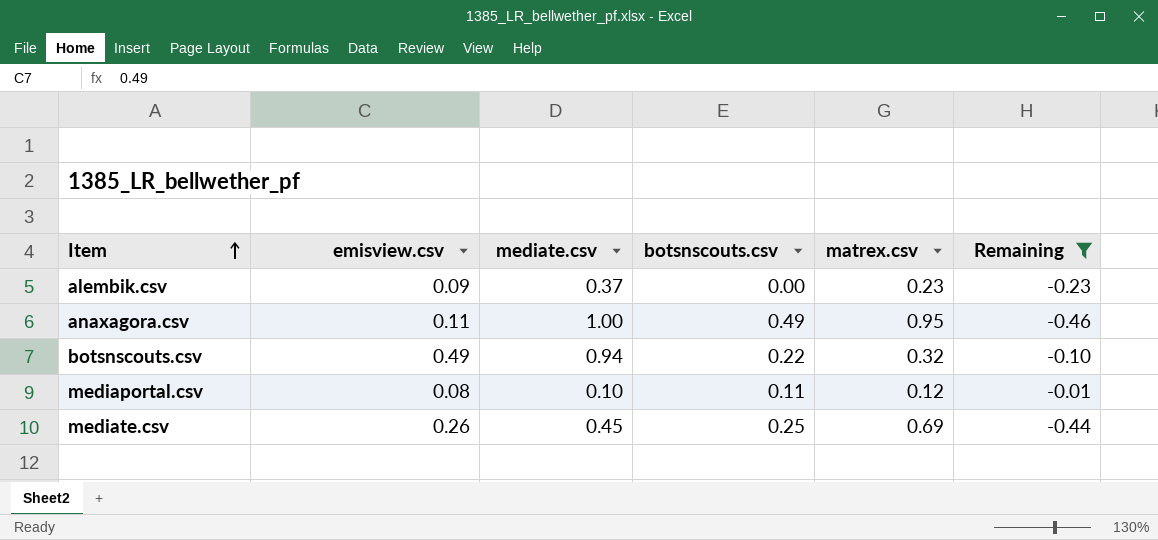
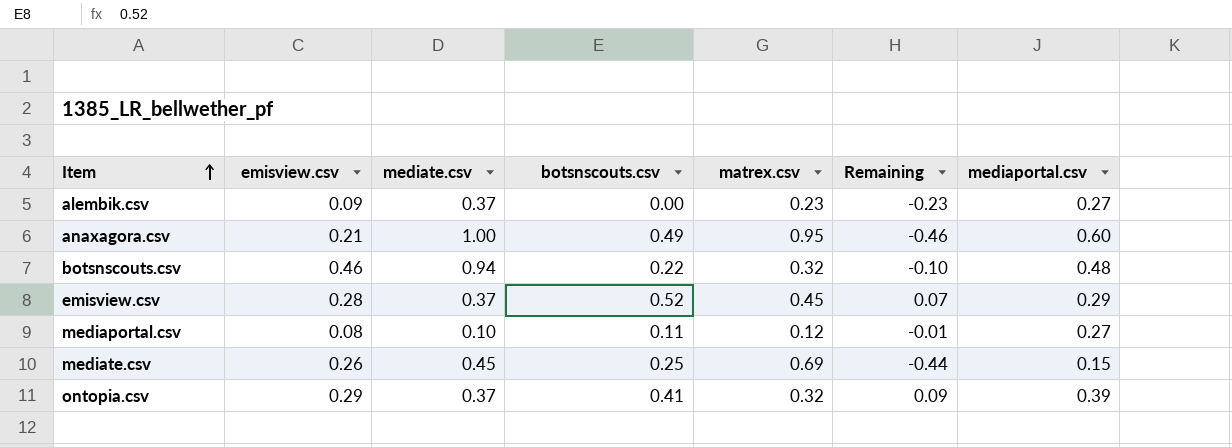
filter: Remaining <= -0.01 -> none
column mediaportal.csv | position: none -> 7
anaxagora.csv | emisview.csv: 0.11 -> 0.21
botsnscouts.csv | emisview.csv: 0.49 -> 0.46

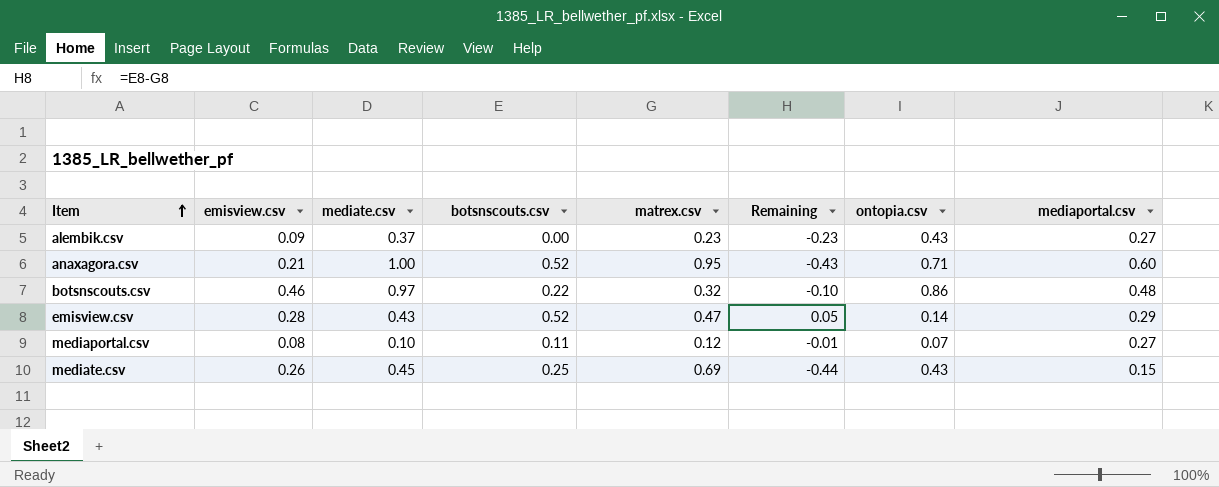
column ontopia.csv | position: none -> 7
row ontopia.csv: 0.29 | 0.37 | 0.41 | 0.32 | 0.09 | 0.39 -> none
anaxagora.csv | botsnscouts.csv: 0.49 -> 0.52
anaxagora.csv | Remaining: -0.46 -> -0.43
botsnscouts.csv | mediate.csv: 0.94 -> 0.97
emisview.csv | mediate.csv: 0.37 -> 0.43
emisview.csv | matrex.csv: 0.45 -> 0.47
emisview.csv | Remaining: 0.07 -> 0.05

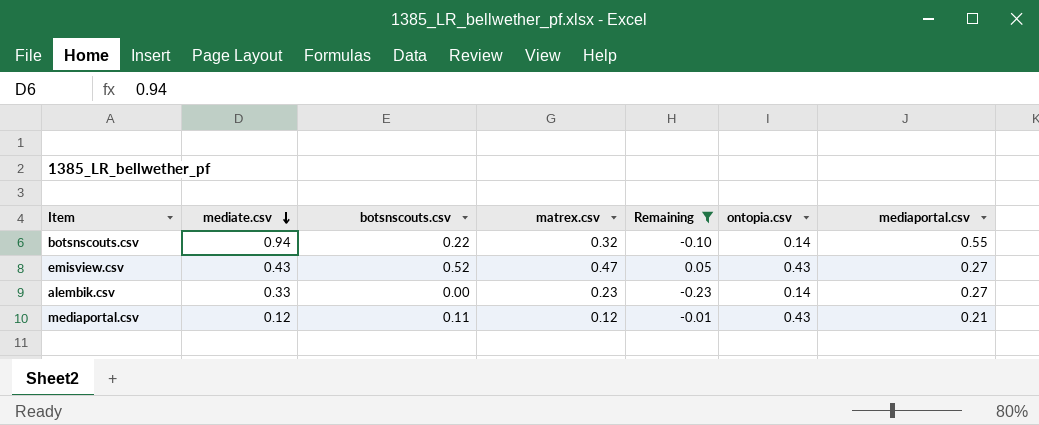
filter: none -> Remaining >= -0.23
row order: Item ascending -> mediate.csv descending
column emisview.csv | position: 2 -> none
botsnscouts.csv | mediate.csv: 0.97 -> 0.94
botsnscouts.csv | ontopia.csv: 0.86 -> 0.14
botsnscouts.csv | mediaportal.csv: 0.48 -> 0.55
emisview.csv | ontopia.csv: 0.14 -> 0.43
emisview.csv | mediaportal.csv: 0.29 -> 0.27
alembik.csv | mediate.csv: 0.37 -> 0.33
alembik.csv | ontopia.csv: 0.43 -> 0.14
mediaportal.csv | mediate.csv: 0.10 -> 0.12
mediaportal.csv | ontopia.csv: 0.07 -> 0.43
mediaportal.csv | mediaportal.csv: 0.27 -> 0.21

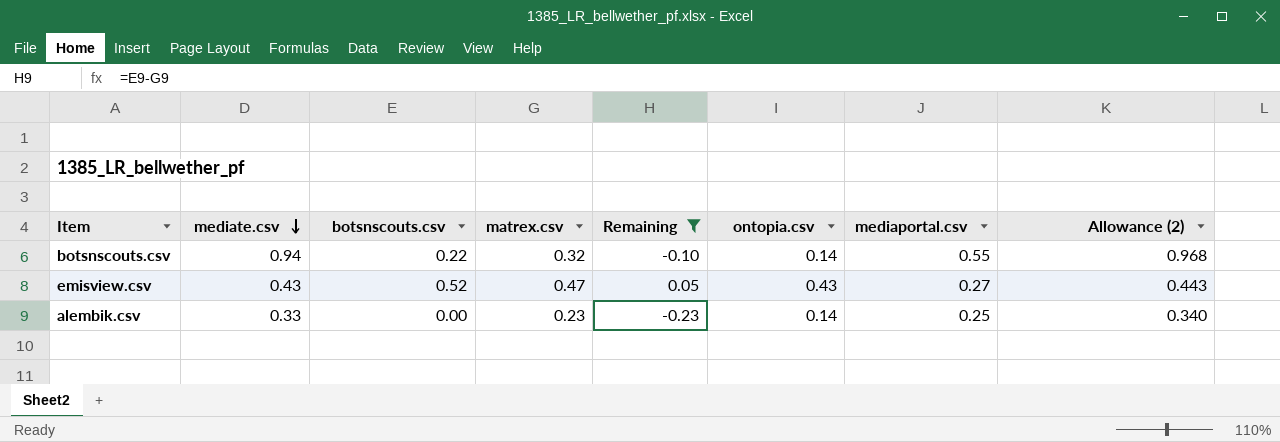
column Allowance (2) | formula: none -> [mediate.csv] * 1.03
row mediaportal.csv: 0.12 | 0.11 | 0.12 | -0.01 | 0.43 | 0.21 -> none
alembik.csv | mediaportal.csv: 0.27 -> 0.25

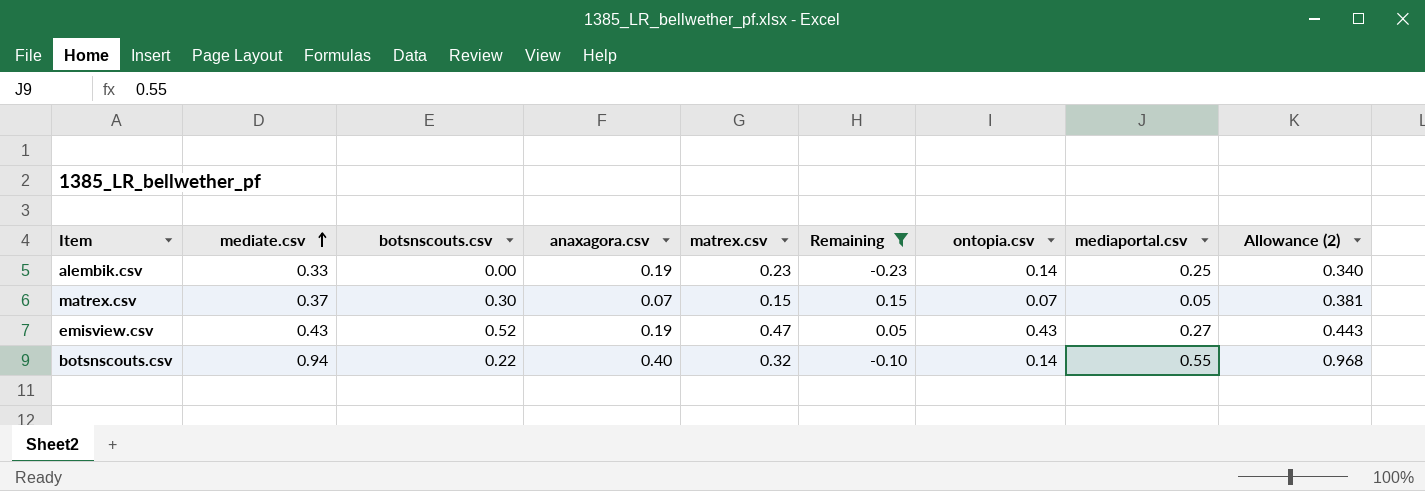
row order: mediate.csv descending -> mediate.csv ascending
column anaxagora.csv | position: none -> 4
row matrex.csv: none -> 0.37 | 0.30 | 0.07 | 0.15 | 0.15 | 0.07 | 0.05 | 0.381

